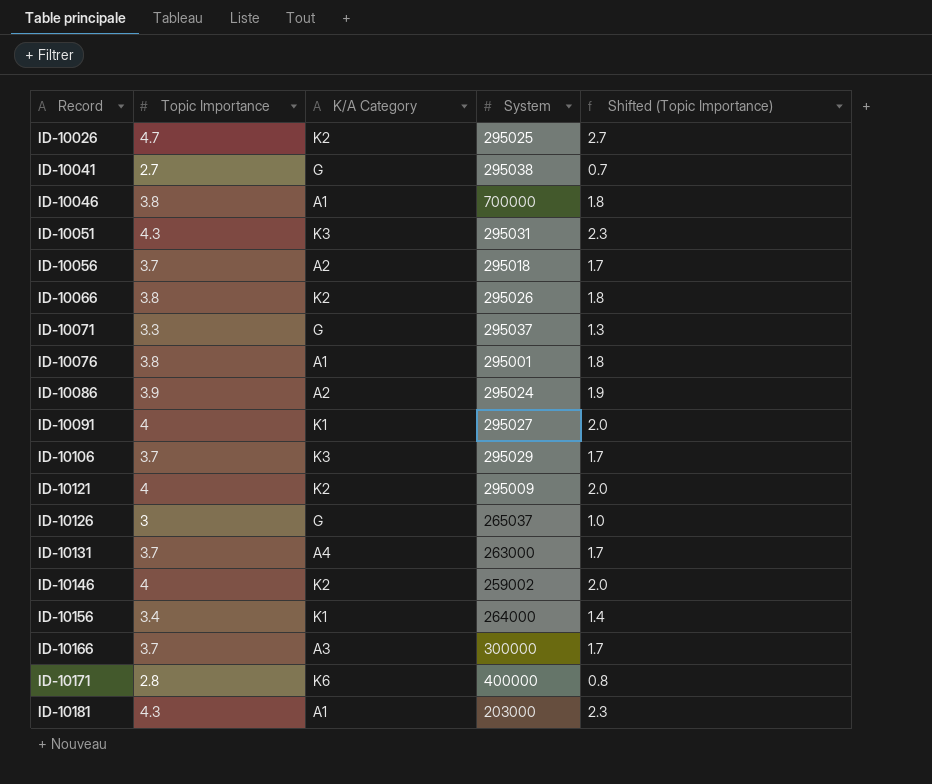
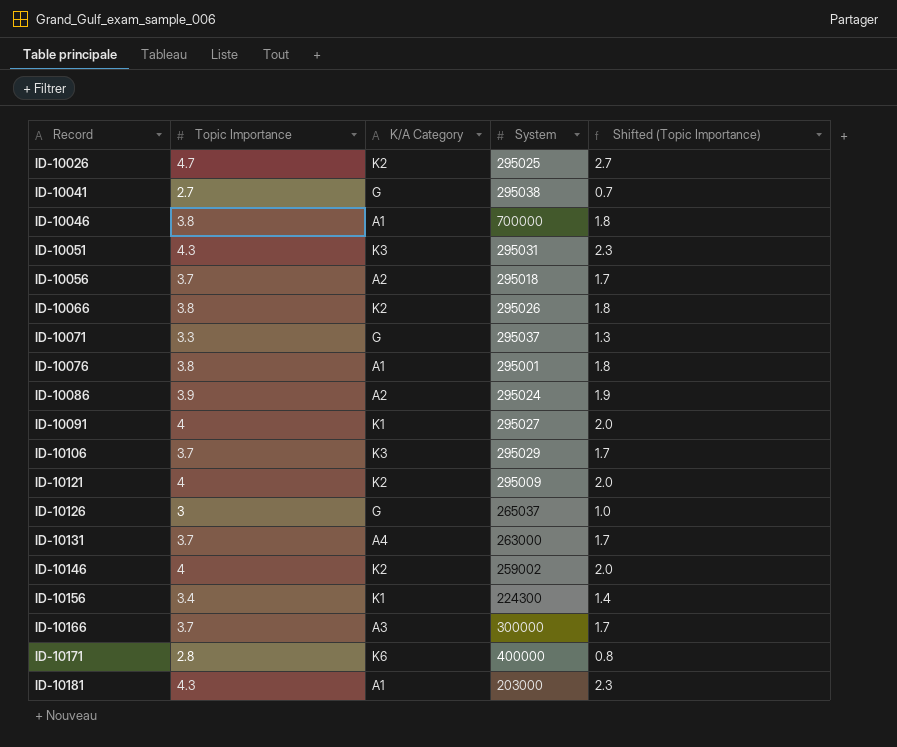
ID-10156 | System: 264000 -> 224300

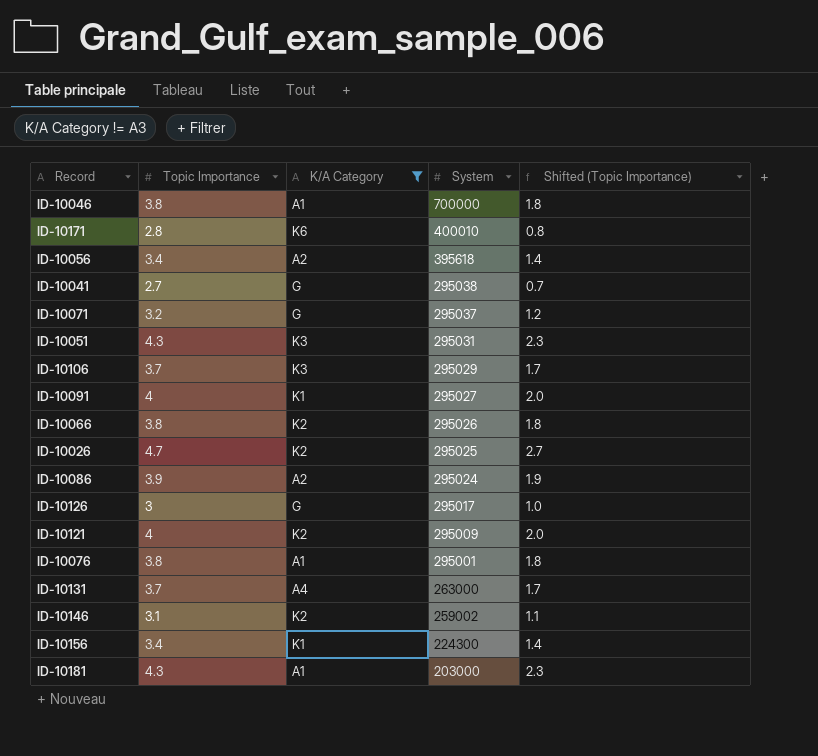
filter: none -> K/A Category != A3
row order: Record ascending -> System descending
ID-10171 | System: 400000 -> 400010
ID-10056 | Topic Importance: 3.7 -> 3.4
ID-10056 | System: 295018 -> 395618
ID-10056 | Shifted (Topic Importance): 1.7 -> 1.4
ID-10071 | Topic Importance: 3.3 -> 3.2
ID-10071 | Shifted (Topic Importance): 1.3 -> 1.2
ID-10126 | System: 265037 -> 295017
ID-10146 | Topic Importance: 4 -> 3.1
ID-10146 | Shifted (Topic Importance): 2.0 -> 1.1

